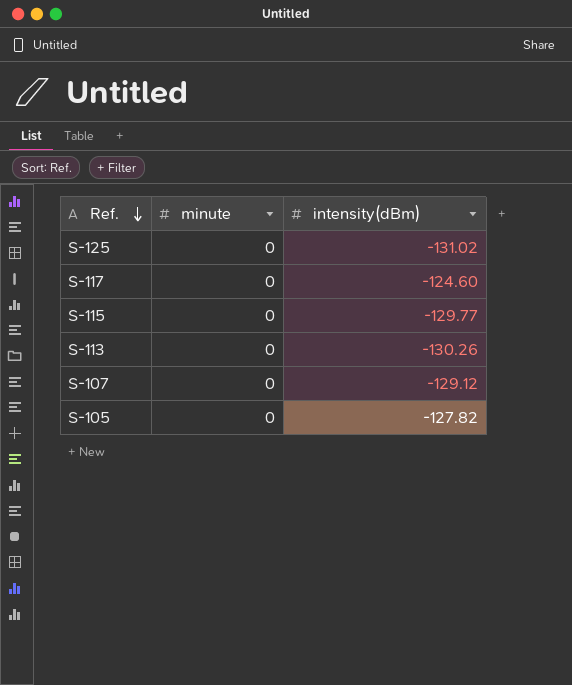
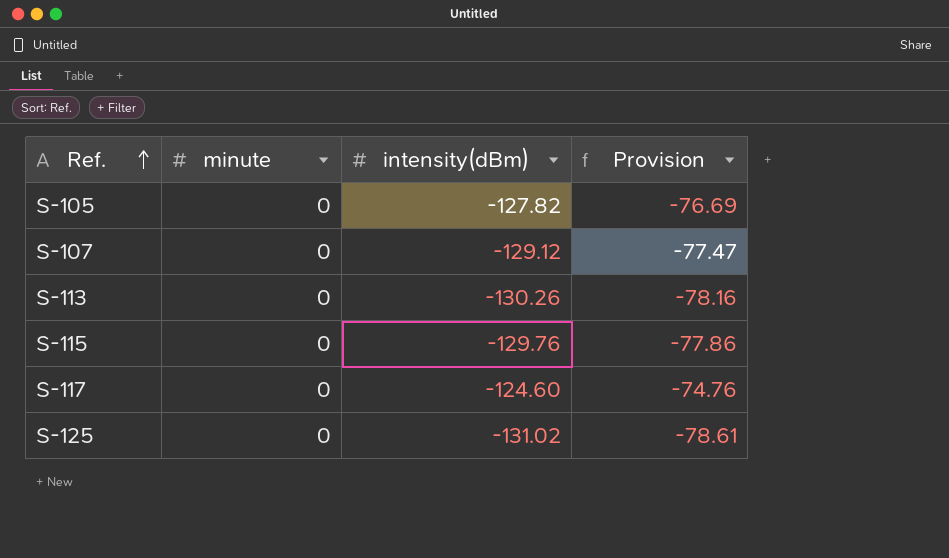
row order: Ref. descending -> Ref. ascending
column Provision | formula: none -> [intensity(dBm)] * 0.6
S-115 | intensity(dBm): -129.77 -> -129.76

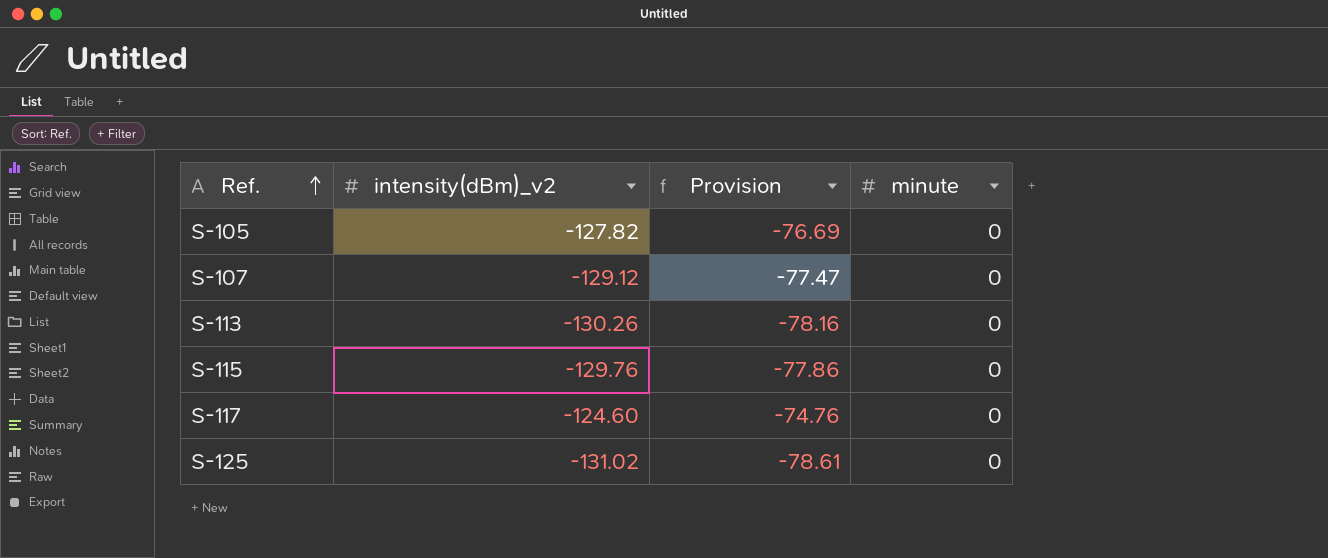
column name: intensity(dBm) -> intensity(dBm)_v2
column minute | position: 2 -> 4

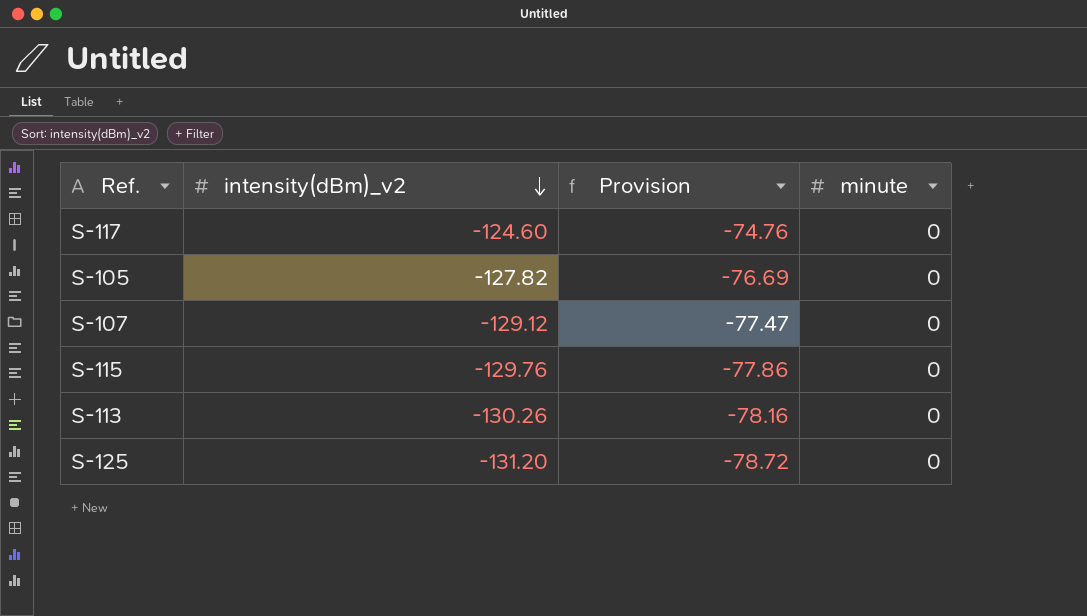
row order: Ref. ascending -> intensity(dBm)_v2 descending
S-125 | intensity(dBm)_v2: -131.02 -> -131.20
S-125 | Provision: -78.61 -> -78.72

